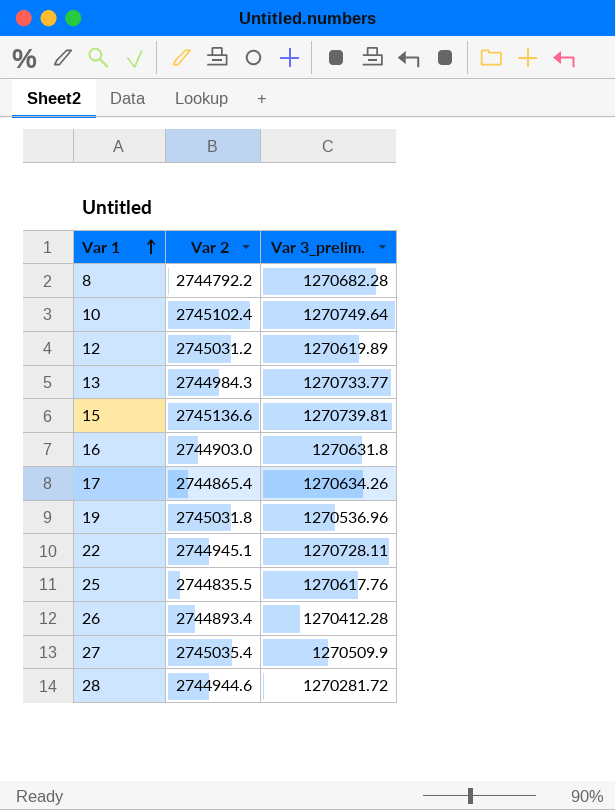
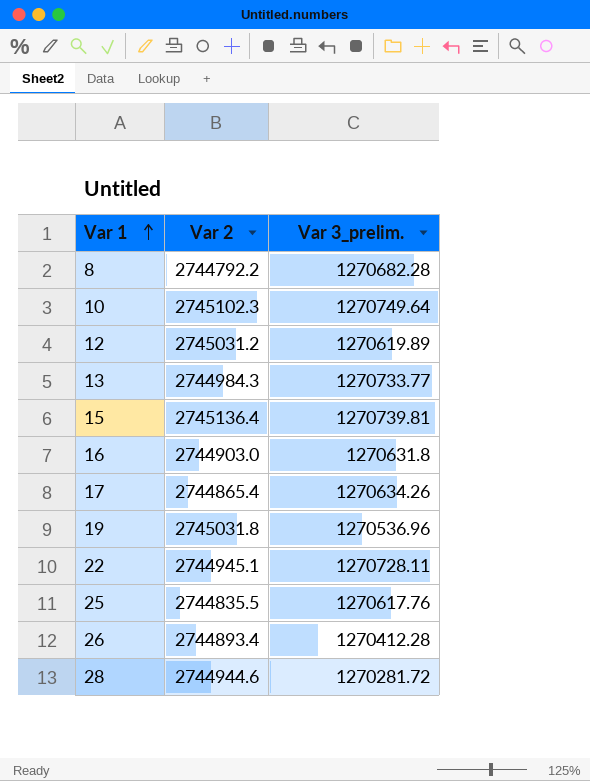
row 27: 2745035.4 | 1270509.9 -> none
10 | Var 2: 2745102.4 -> 2745102.3
15 | Var 2: 2745136.6 -> 2745136.4

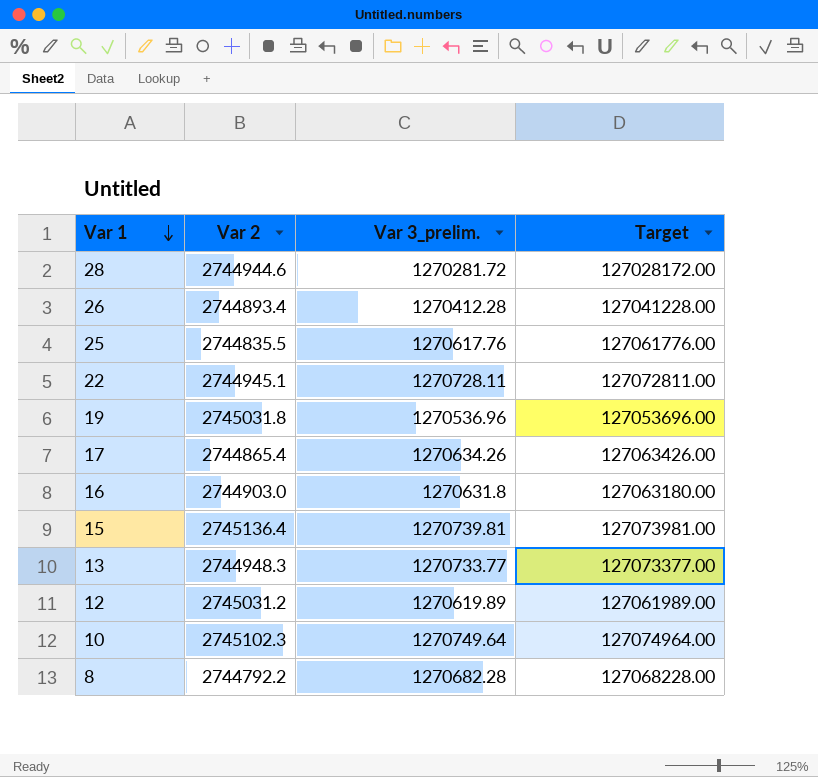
row order: Var 1 ascending -> Var 1 descending
column Target | formula: none -> [Var 3_prelim.] * 100
13 | Var 2: 2744984.3 -> 2744948.3

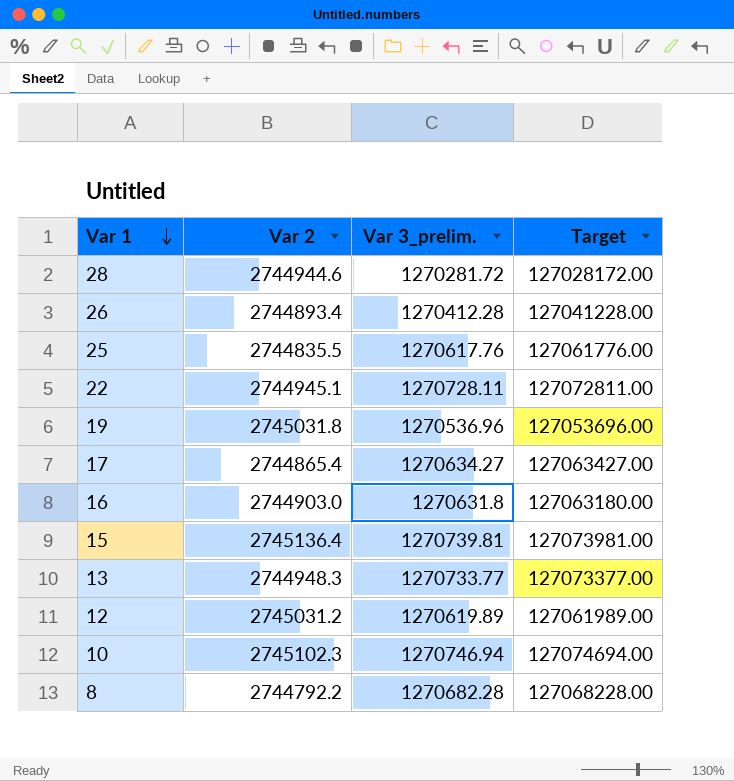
17 | Var 3_prelim.: 1270634.26 -> 1270634.27
17 | Target: 127063426.00 -> 127063427.00
10 | Var 3_prelim.: 1270749.64 -> 1270746.94
10 | Target: 127074964.00 -> 127074694.00

